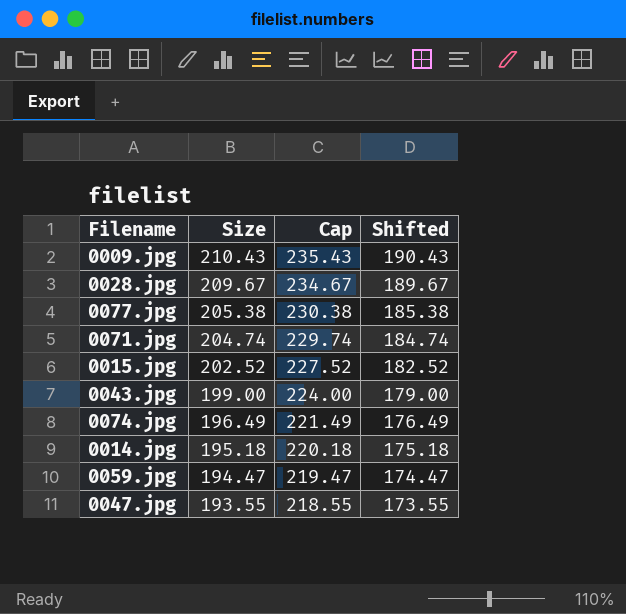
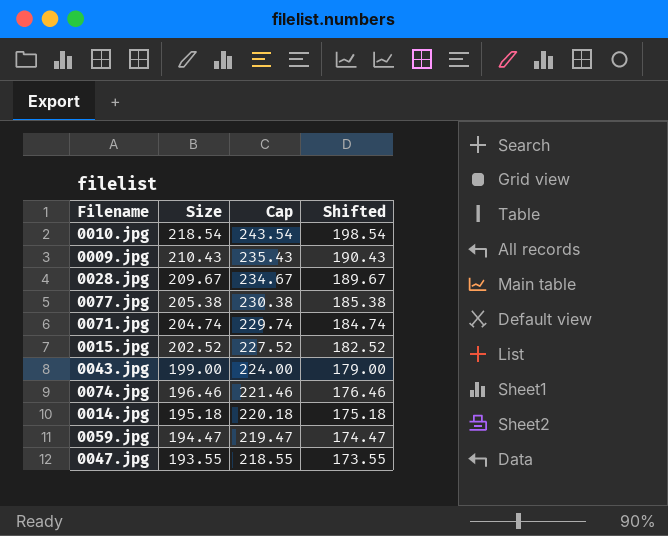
row 0010.jpg: none -> 218.54 | 243.54 | 198.54
0074.jpg | Size: 196.49 -> 196.46
0074.jpg | Cap: 221.49 -> 221.46
0074.jpg | Shifted: 176.49 -> 176.46

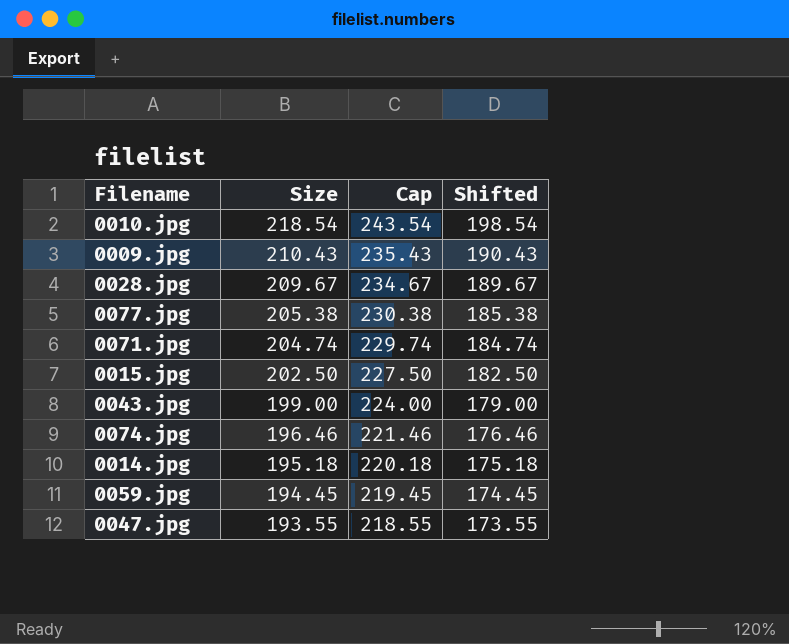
0015.jpg | Size: 202.52 -> 202.50
0015.jpg | Cap: 227.52 -> 227.50
0015.jpg | Shifted: 182.52 -> 182.50
0059.jpg | Size: 194.47 -> 194.45
0059.jpg | Cap: 219.47 -> 219.45
0059.jpg | Shifted: 174.47 -> 174.45

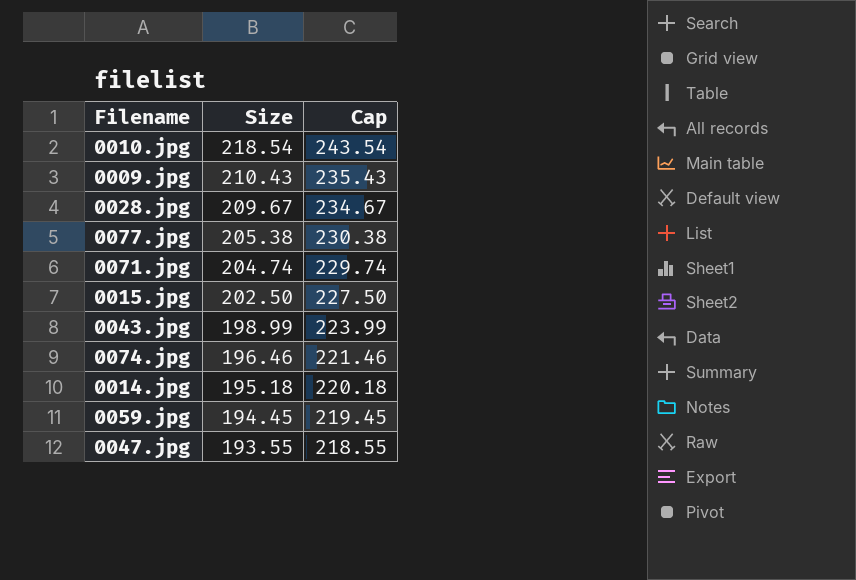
column Shifted | formula: [Size] - 20 -> none
0043.jpg | Size: 199.00 -> 198.99
0043.jpg | Cap: 224.00 -> 223.99

